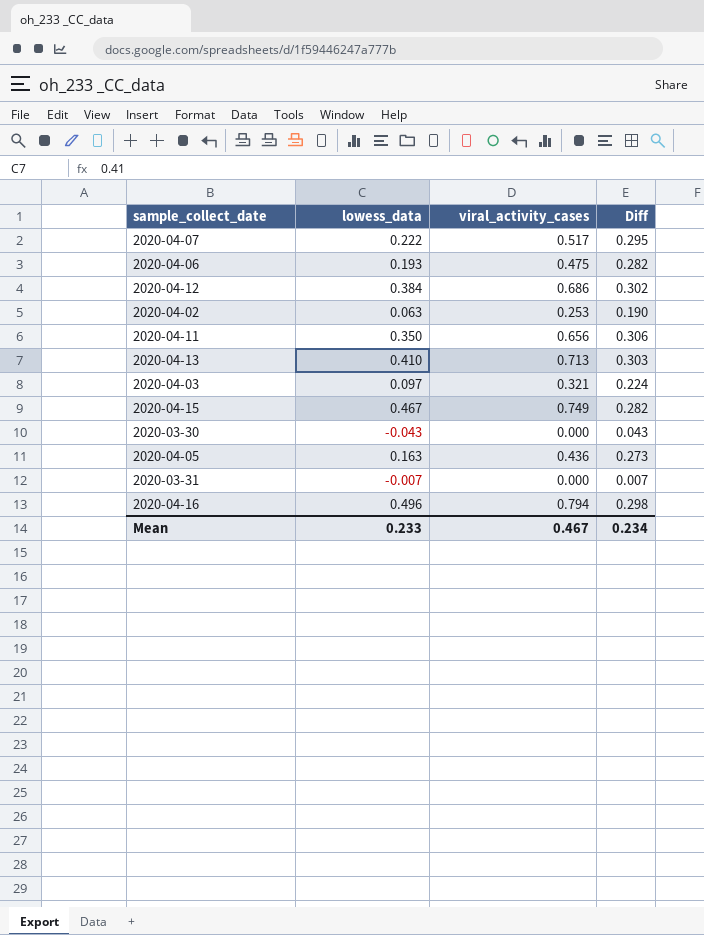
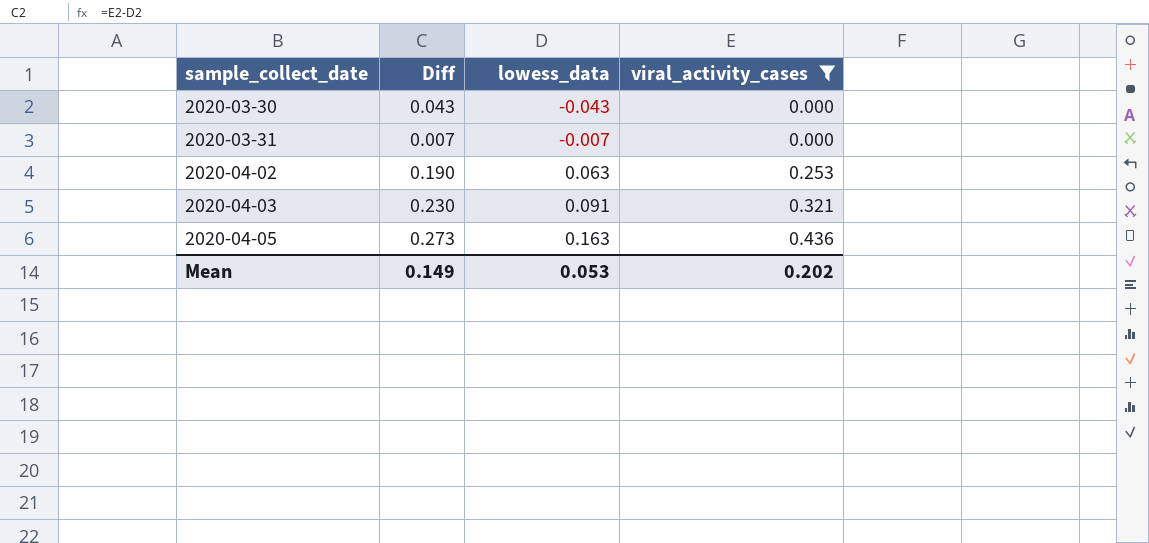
filter: none -> viral_activity_cases <= 0.436
row order: none -> sample_collect_date ascending
column Diff | position: 4 -> 2
2020-04-03 | Diff: 0.224 -> 0.230
2020-04-03 | lowess_data: 0.097 -> 0.091
Mean | Diff: 0.234 -> 0.149
Mean | lowess_data: 0.233 -> 0.053
Mean | viral_activity_cases: 0.467 -> 0.202

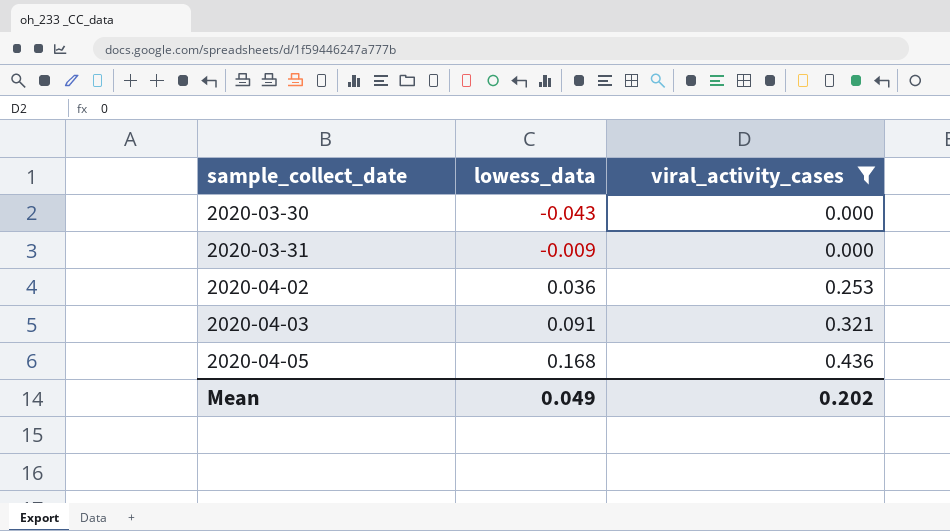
column Diff | formula: [viral_activity_cases] - [lowess_data] -> none
2020-03-31 | lowess_data: -0.007 -> -0.009
2020-04-02 | lowess_data: 0.063 -> 0.036
2020-04-05 | lowess_data: 0.163 -> 0.168
Mean | lowess_data: 0.053 -> 0.049

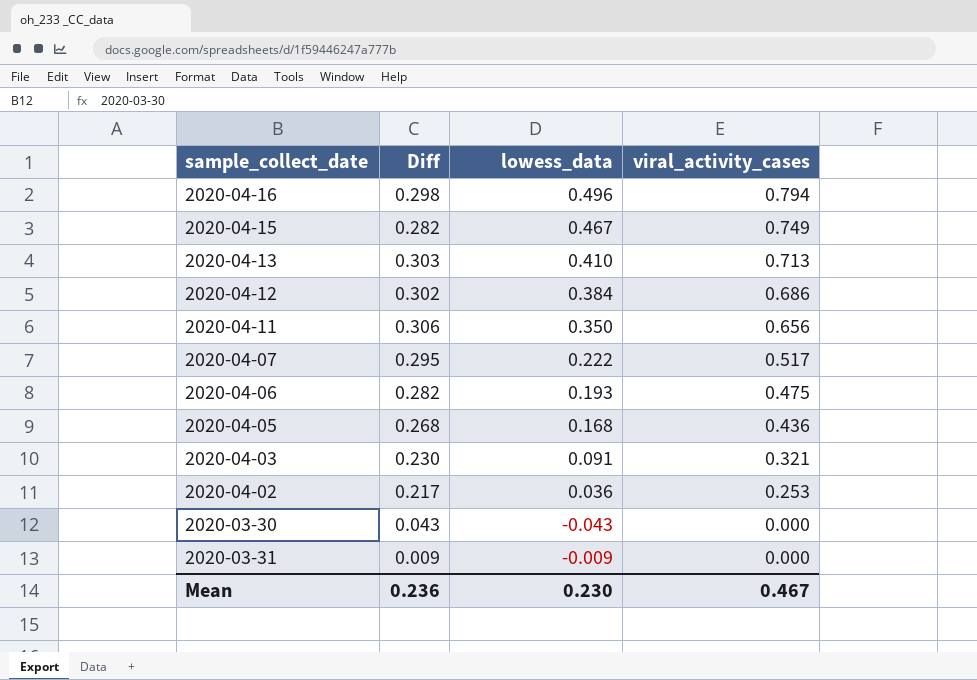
filter: viral_activity_cases <= 0.436 -> none
row order: sample_collect_date ascending -> viral_activity_cases descending
column Diff | formula: none -> [viral_activity_cases] - [lowess_data]
Mean | lowess_data: 0.049 -> 0.230
Mean | viral_activity_cases: 0.202 -> 0.467

